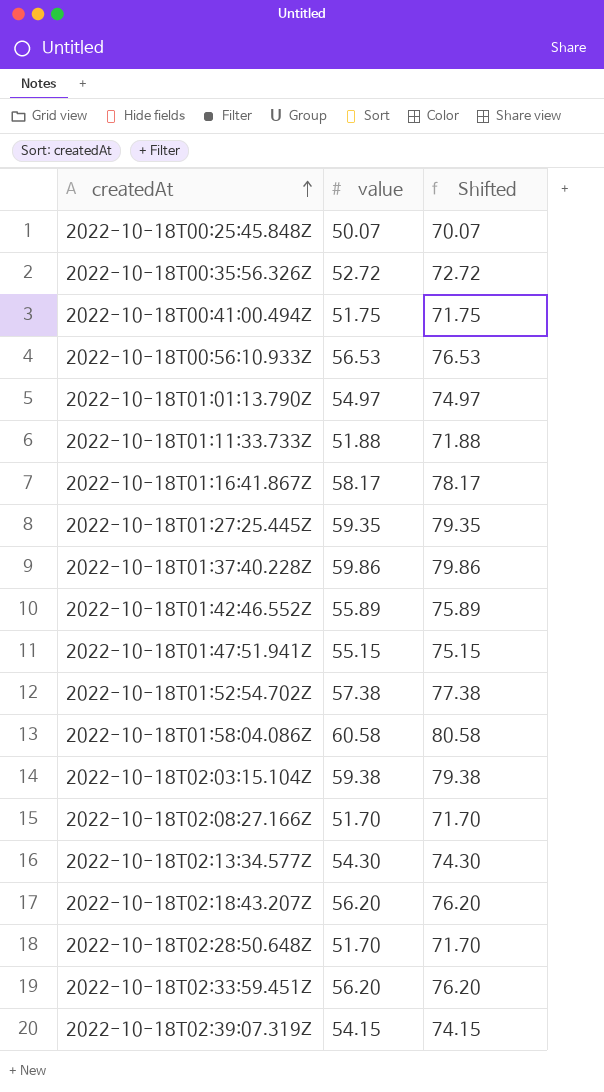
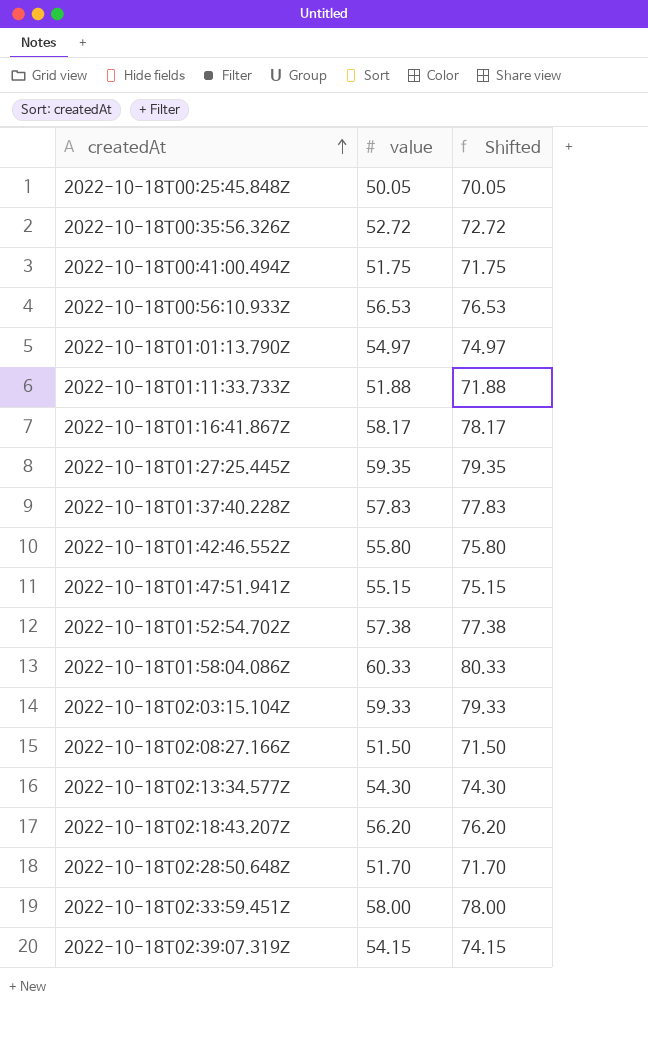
2022-10-18T00:25:45.848Z | value: 50.07 -> 50.05
2022-10-18T00:25:45.848Z | Shifted: 70.07 -> 70.05
2022-10-18T01:37:40.228Z | value: 59.86 -> 57.83
2022-10-18T01:37:40.228Z | Shifted: 79.86 -> 77.83
2022-10-18T01:42:46.552Z | value: 55.89 -> 55.80
2022-10-18T01:42:46.552Z | Shifted: 75.89 -> 75.80
2022-10-18T01:58:04.086Z | value: 60.58 -> 60.33
2022-10-18T01:58:04.086Z | Shifted: 80.58 -> 80.33
2022-10-18T02:03:15.104Z | value: 59.38 -> 59.33
2022-10-18T02:03:15.104Z | Shifted: 79.38 -> 79.33
2022-10-18T02:08:27.166Z | value: 51.70 -> 51.50
2022-10-18T02:08:27.166Z | Shifted: 71.70 -> 71.50
2022-10-18T02:33:59.451Z | value: 56.20 -> 58.00
2022-10-18T02:33:59.451Z | Shifted: 76.20 -> 78.00

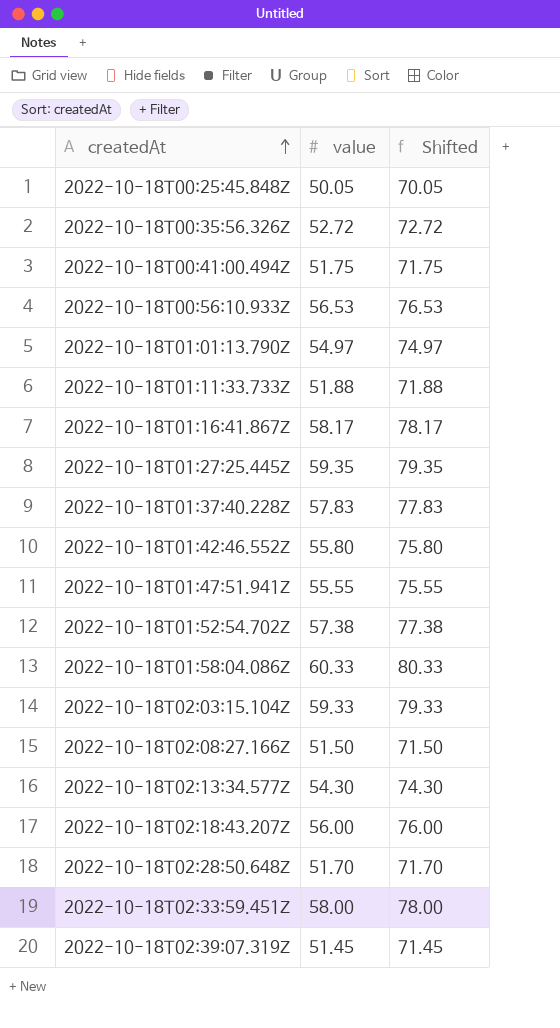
2022-10-18T01:47:51.941Z | value: 55.15 -> 55.55
2022-10-18T01:47:51.941Z | Shifted: 75.15 -> 75.55
2022-10-18T02:18:43.207Z | value: 56.20 -> 56.00
2022-10-18T02:18:43.207Z | Shifted: 76.20 -> 76.00
2022-10-18T02:39:07.319Z | value: 54.15 -> 51.45
2022-10-18T02:39:07.319Z | Shifted: 74.15 -> 71.45

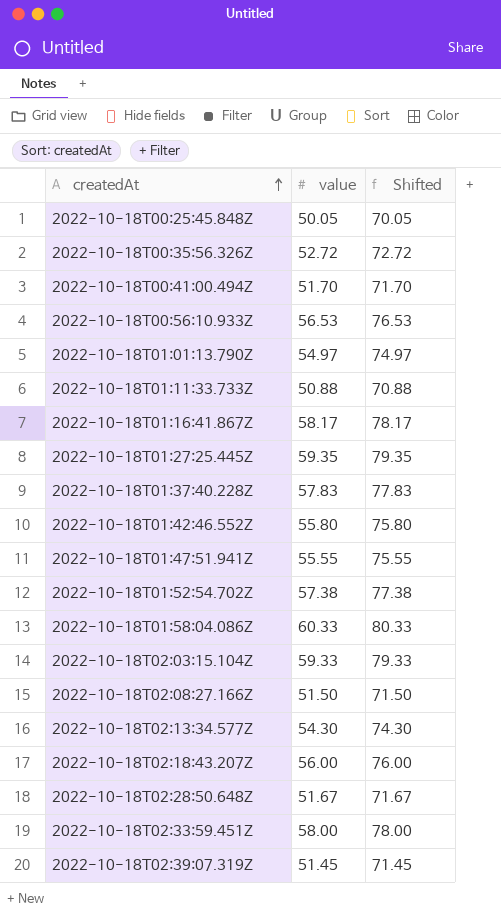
2022-10-18T00:41:00.494Z | value: 51.75 -> 51.70
2022-10-18T00:41:00.494Z | Shifted: 71.75 -> 71.70
2022-10-18T01:11:33.733Z | value: 51.88 -> 50.88
2022-10-18T01:11:33.733Z | Shifted: 71.88 -> 70.88
2022-10-18T02:28:50.648Z | value: 51.70 -> 51.67
2022-10-18T02:28:50.648Z | Shifted: 71.70 -> 71.67

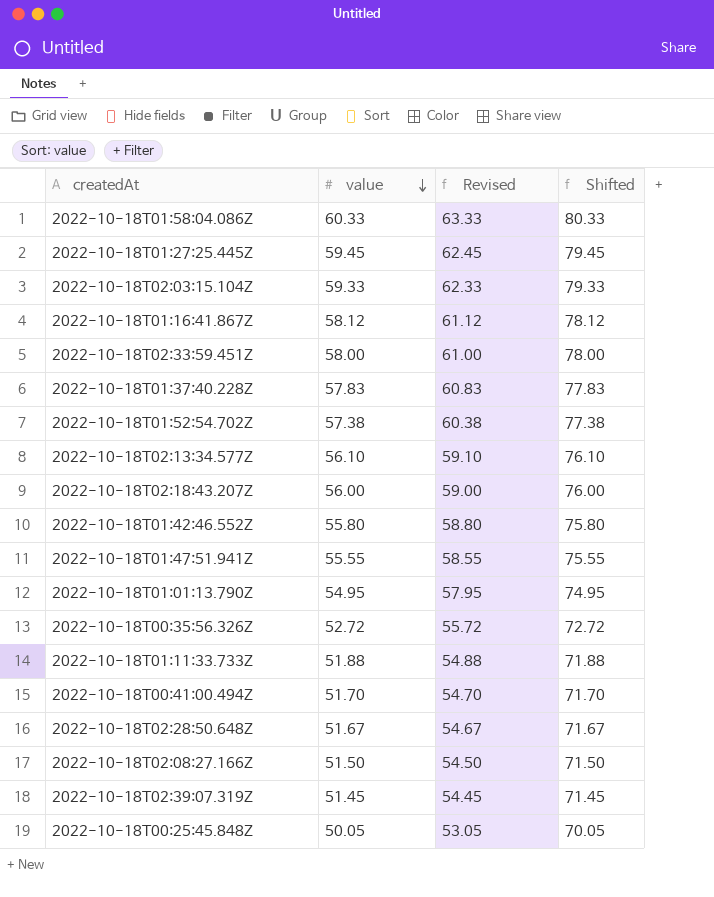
row order: createdAt ascending -> value descending
column Revised | formula: none -> [value] + 3
row 2022-10-18T00:56:10.933Z: 56.53 | 76.53 -> none
2022-10-18T01:27:25.445Z | value: 59.35 -> 59.45
2022-10-18T01:27:25.445Z | Shifted: 79.35 -> 79.45
2022-10-18T01:16:41.867Z | value: 58.17 -> 58.12
2022-10-18T01:16:41.867Z | Shifted: 78.17 -> 78.12
2022-10-18T02:13:34.577Z | value: 54.30 -> 56.10
2022-10-18T02:13:34.577Z | Shifted: 74.30 -> 76.10
2022-10-18T01:01:13.790Z | value: 54.97 -> 54.95
2022-10-18T01:01:13.790Z | Shifted: 74.97 -> 74.95
2022-10-18T01:11:33.733Z | value: 50.88 -> 51.88
2022-10-18T01:11:33.733Z | Shifted: 70.88 -> 71.88

